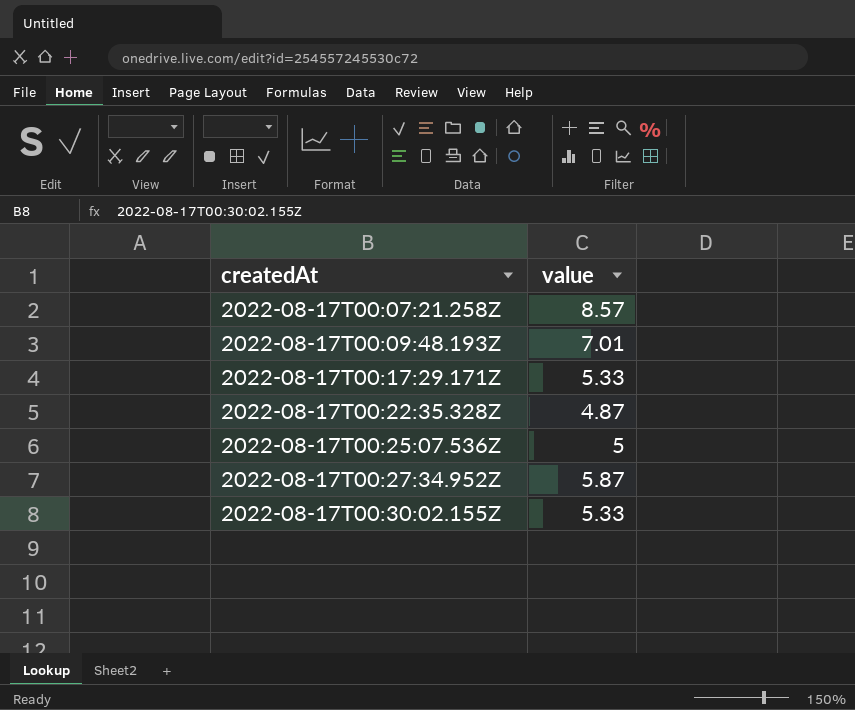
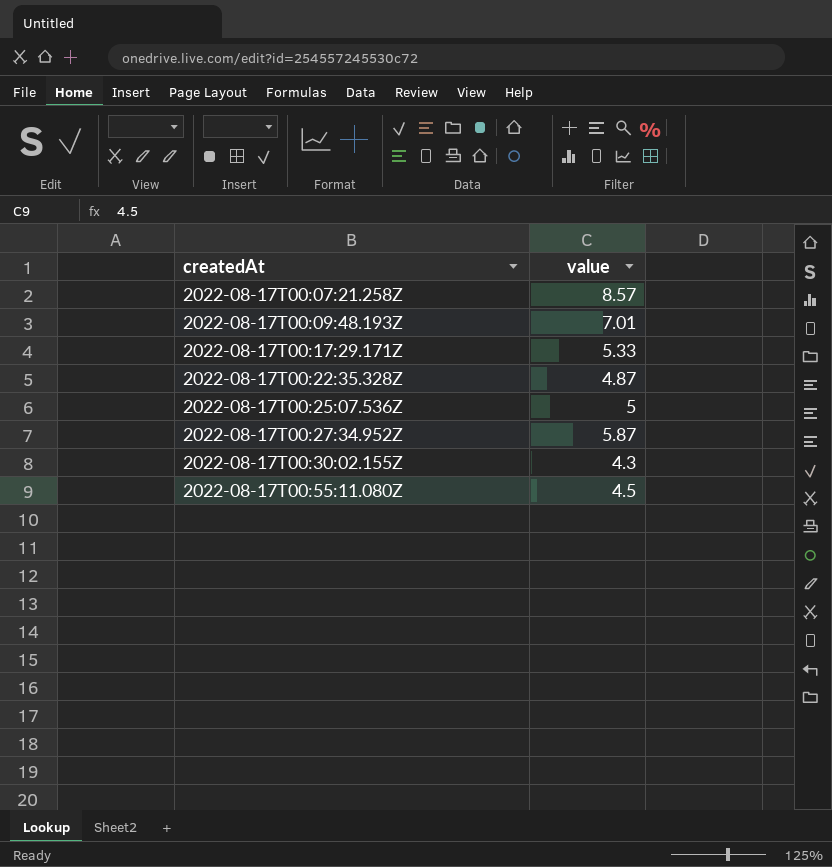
2022-08-17T00:30:02.155Z | value: 5.33 -> 4.3
row 2022-08-17T00:55:11.080Z: none -> 4.5

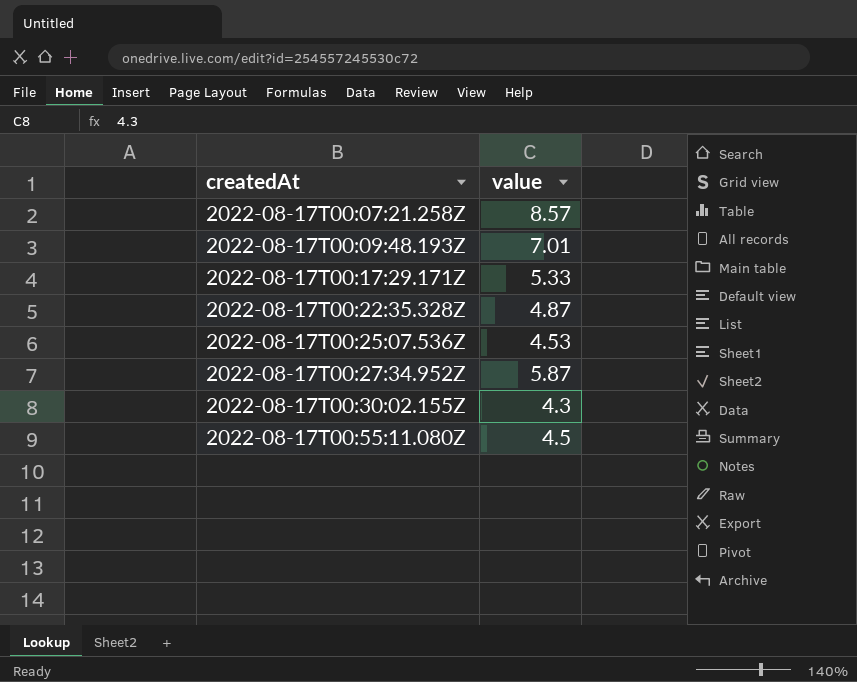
2022-08-17T00:25:07.536Z | value: 5 -> 4.53

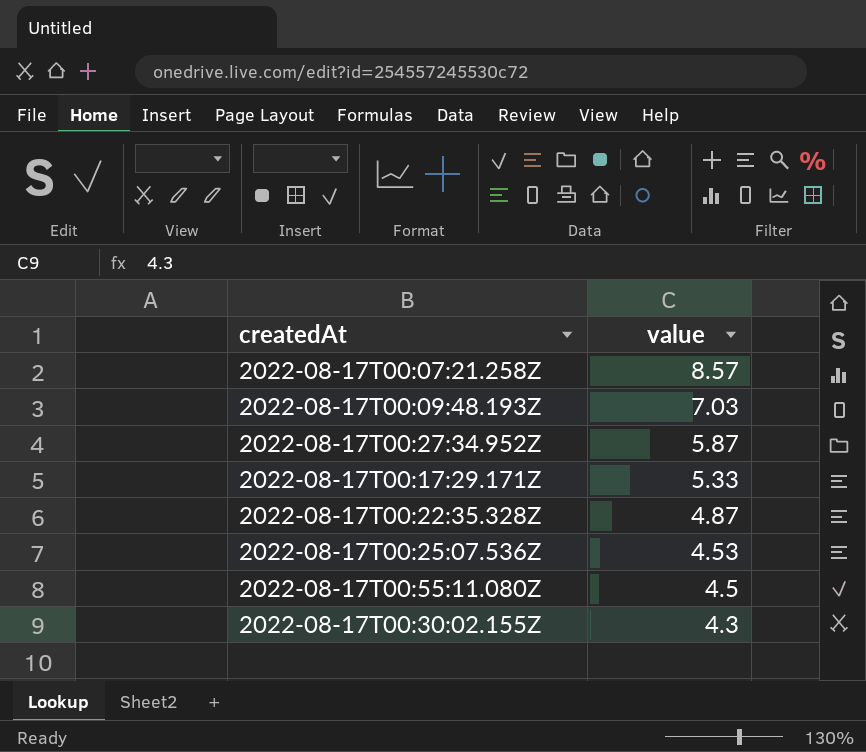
row order: createdAt ascending -> value descending
2022-08-17T00:09:48.193Z | value: 7.01 -> 7.03

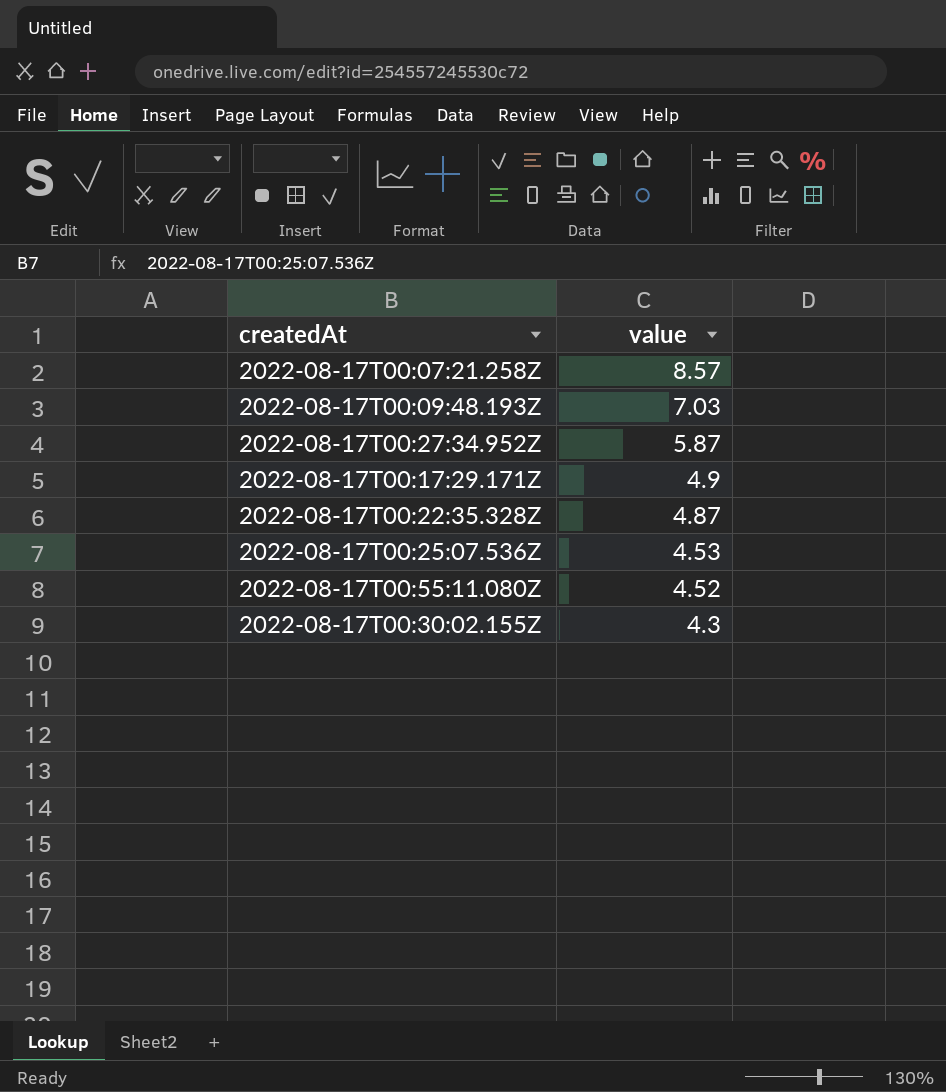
2022-08-17T00:17:29.171Z | value: 5.33 -> 4.9
2022-08-17T00:55:11.080Z | value: 4.5 -> 4.52

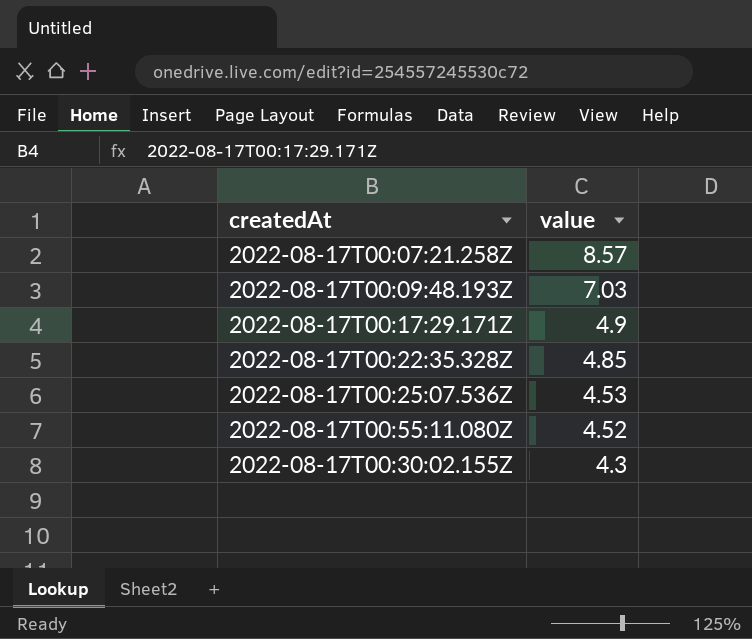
row 2022-08-17T00:27:34.952Z: 5.87 -> none
2022-08-17T00:22:35.328Z | value: 4.87 -> 4.85

